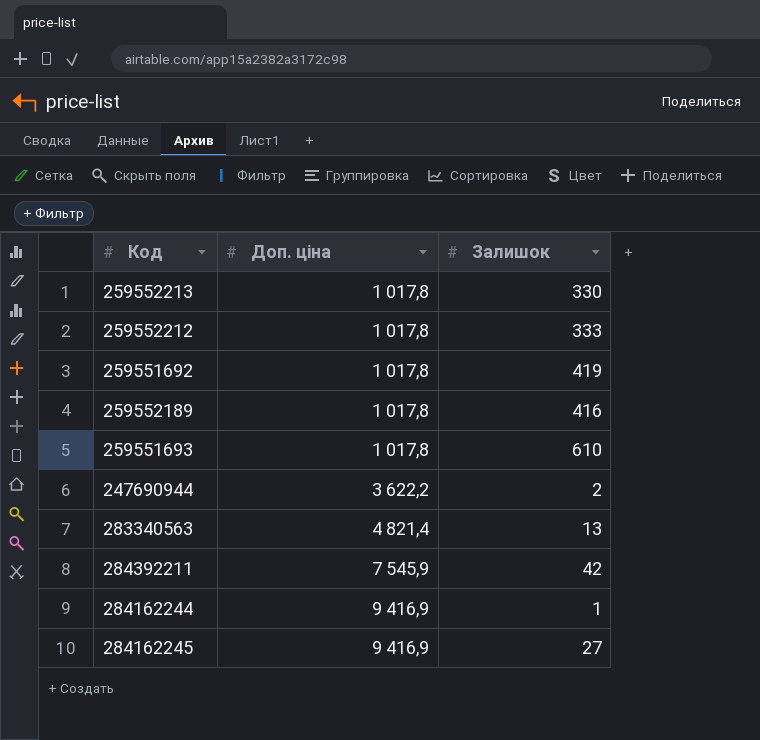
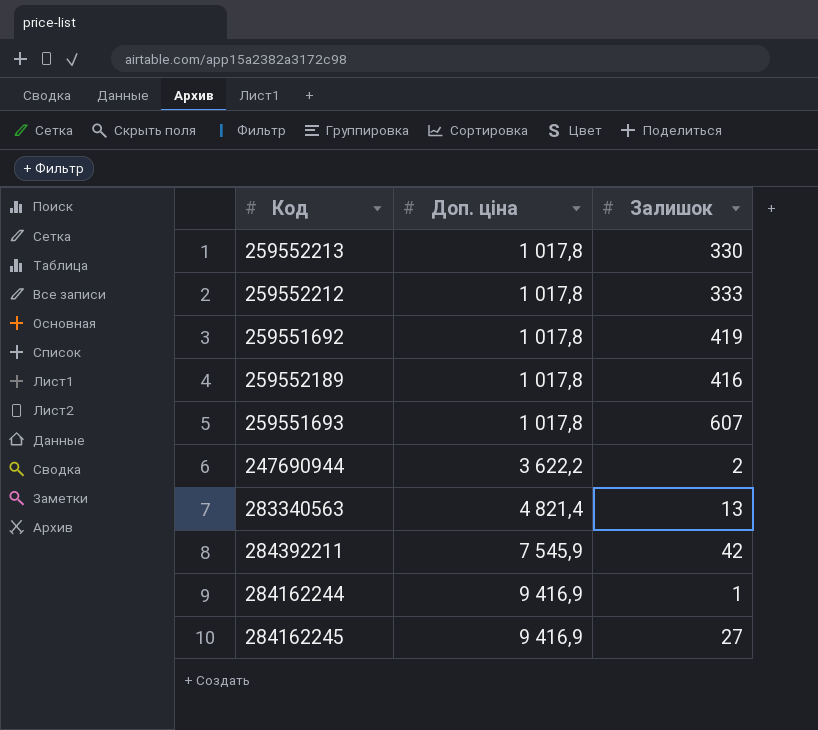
259551693 | Залишок: 610 -> 607

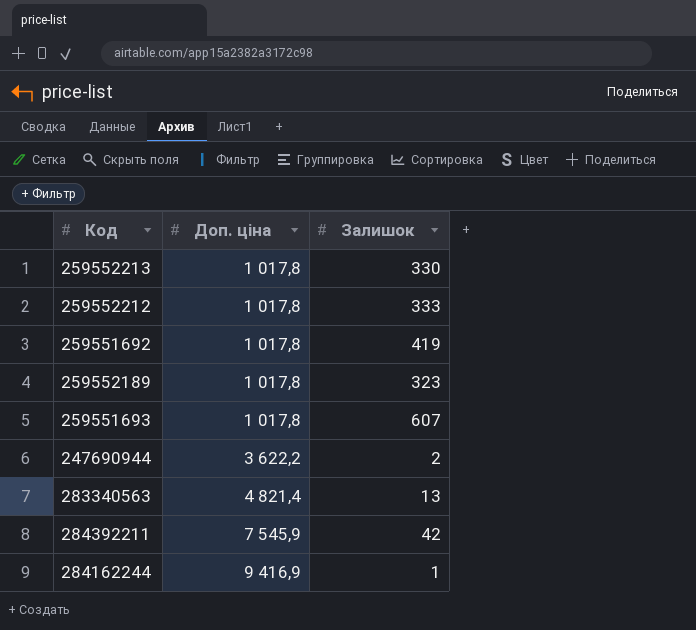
row 284162245: 9 416,9 | 27 -> none
259552189 | Залишок: 416 -> 323

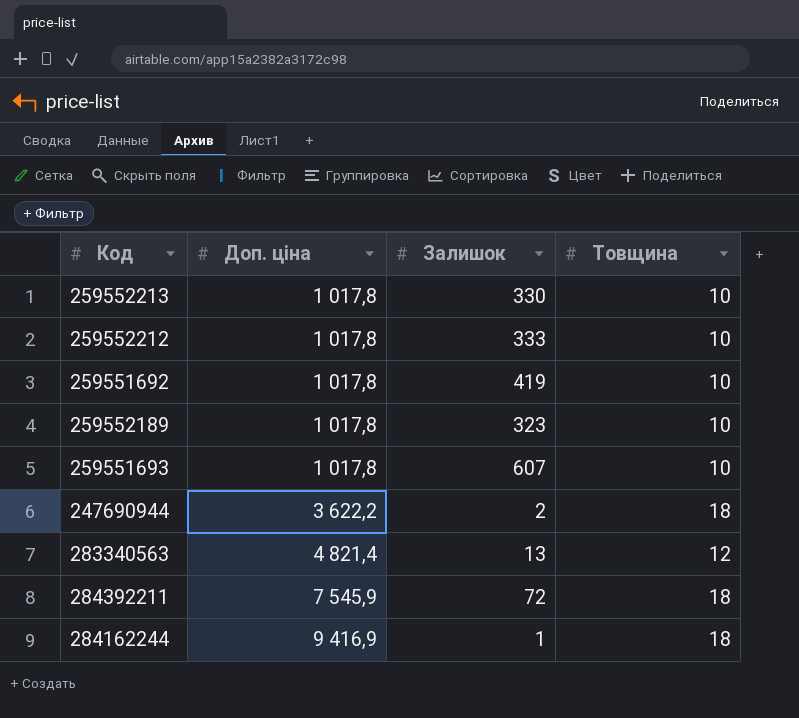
column Товщина | position: none -> 4
284392211 | Залишок: 42 -> 72

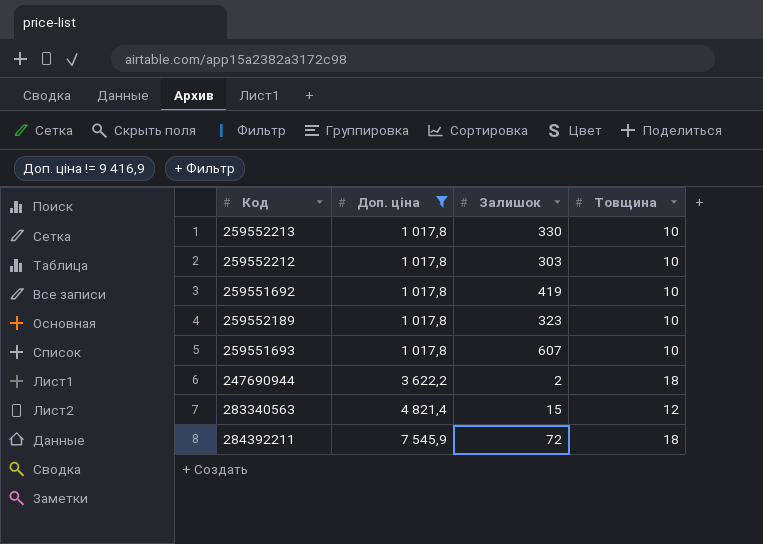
filter: none -> Доп. ціна != 9 416,9
259552212 | Залишок: 333 -> 303
283340563 | Залишок: 13 -> 15

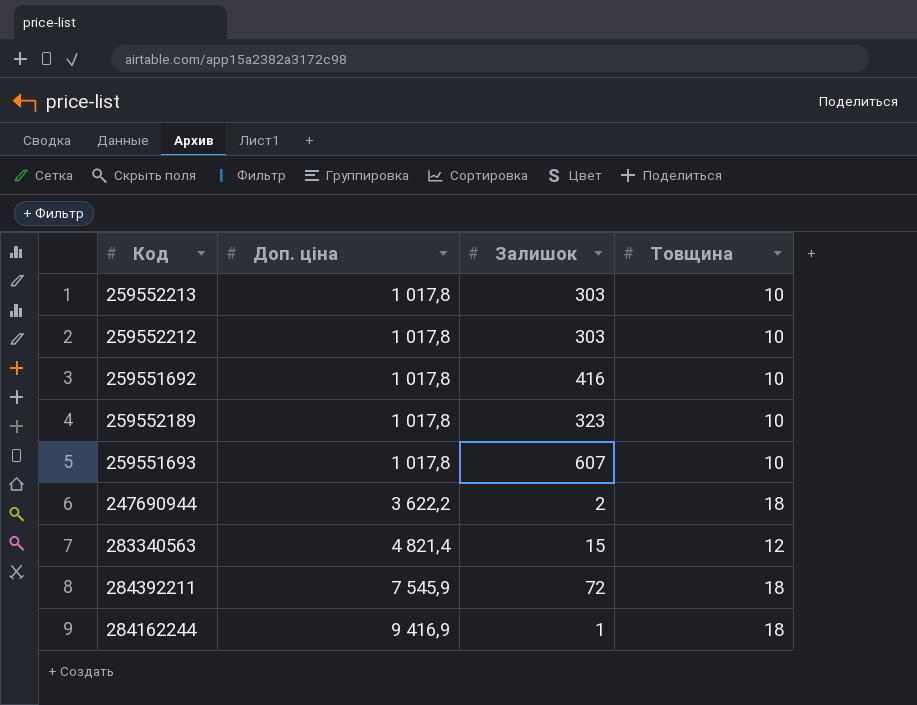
filter: Доп. ціна != 9 416,9 -> none
259552213 | Залишок: 330 -> 303
259551692 | Залишок: 419 -> 416

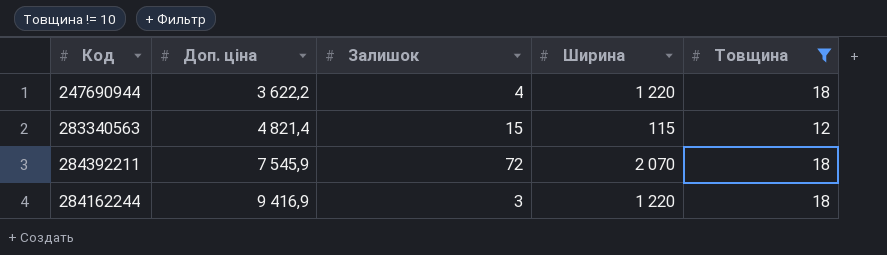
filter: none -> Товщина != 10
column Ширина | position: none -> 4
247690944 | Залишок: 2 -> 4
284162244 | Залишок: 1 -> 3

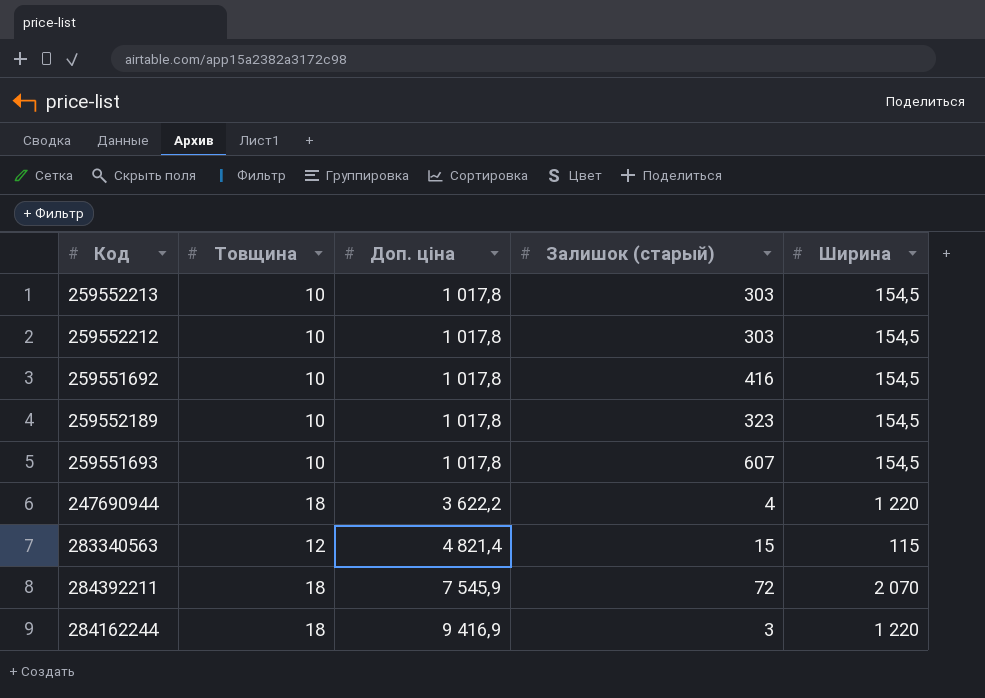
filter: Товщина != 10 -> none
column Товщина | position: 5 -> 2
column name: Залишок -> Залишок (старый)

